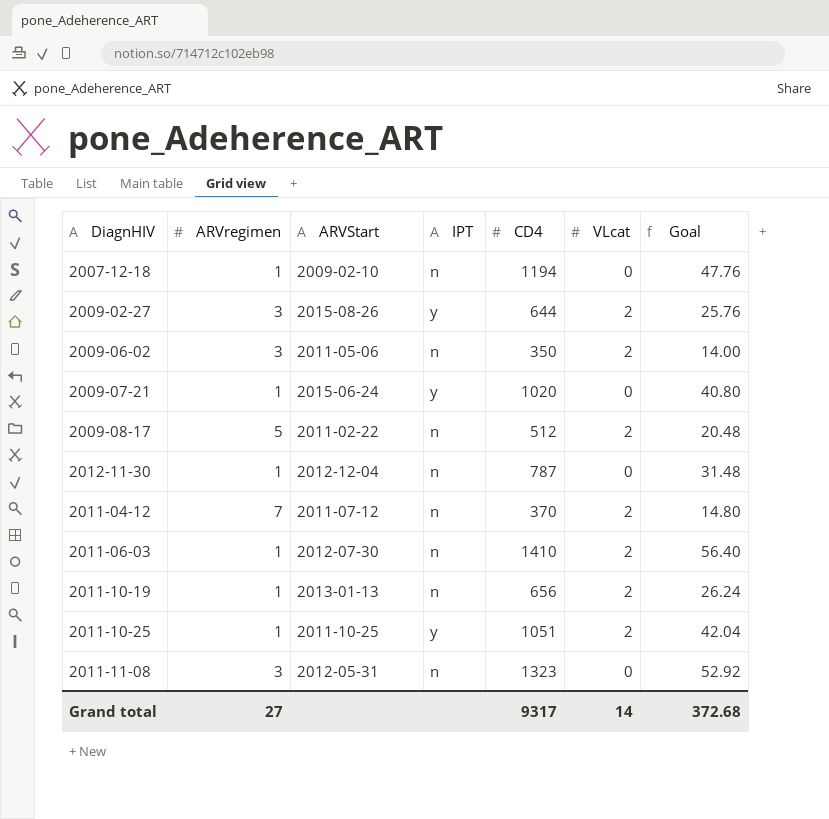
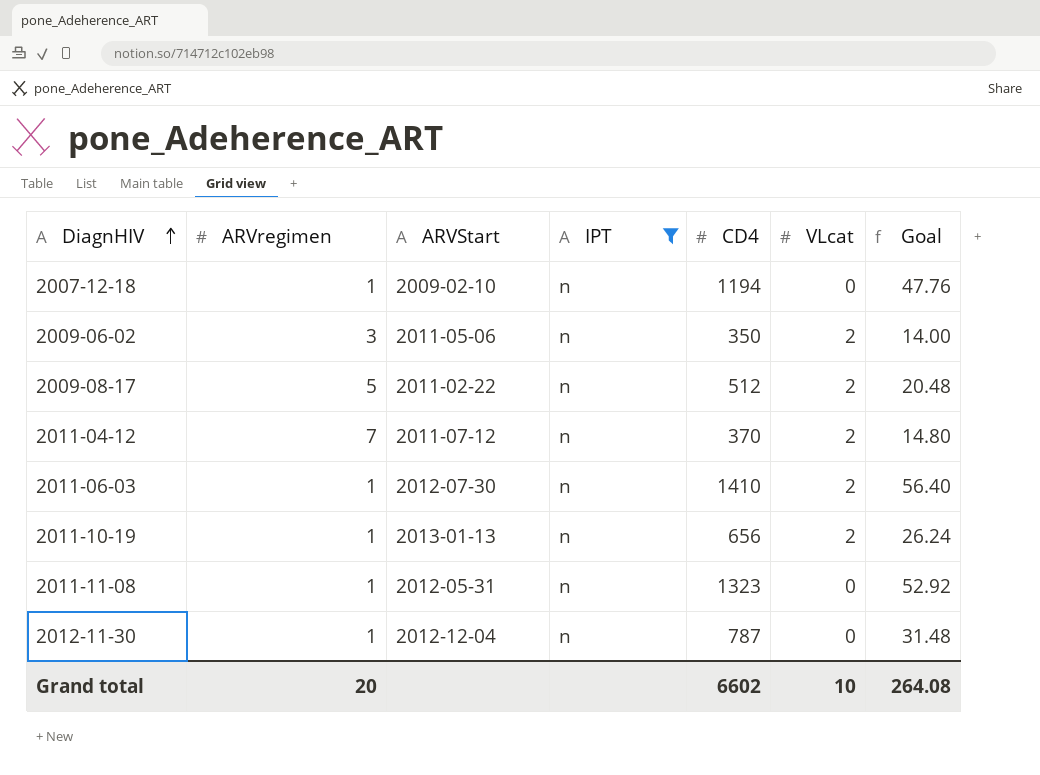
filter: none -> IPT = n
row order: none -> DiagnHIV ascending
2011-11-08 | ARVregimen: 3 -> 1
Grand total | ARVregimen: 27 -> 20
Grand total | CD4: 9317 -> 6602
Grand total | VLcat: 14 -> 10
Grand total | Goal: 372.68 -> 264.08

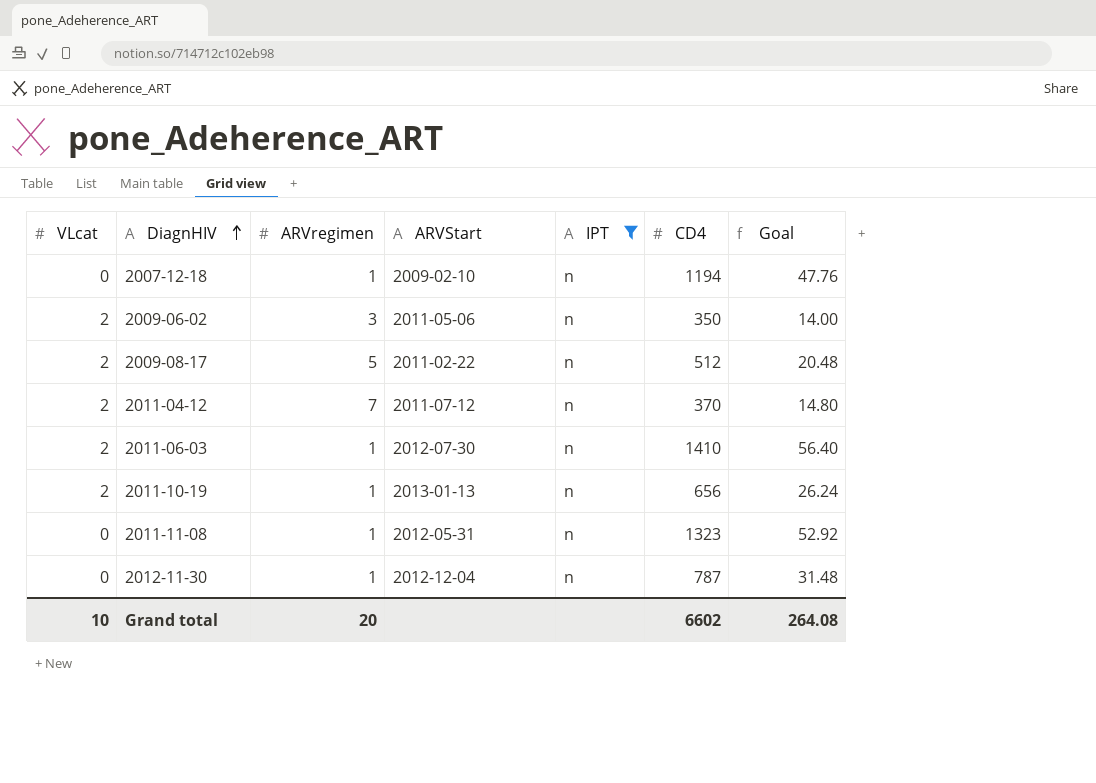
column VLcat | position: 6 -> 1

